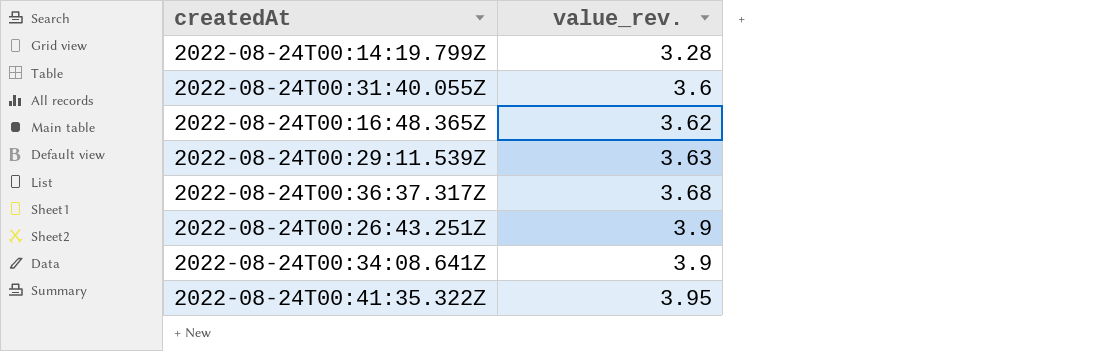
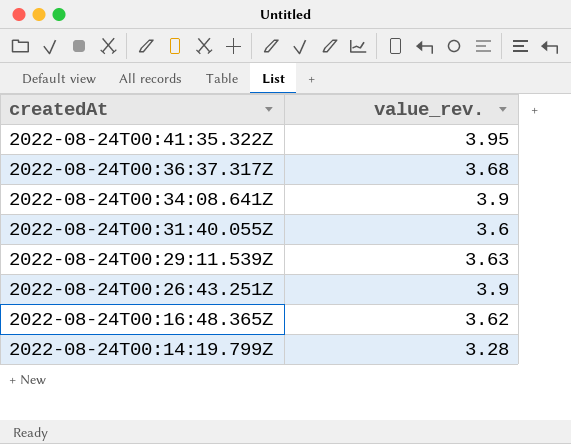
row order: value_rev. ascending -> createdAt descending

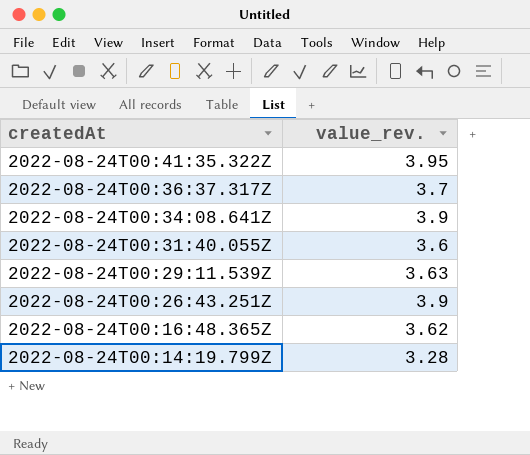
2022-08-24T00:36:37.317Z | value_rev.: 3.68 -> 3.7

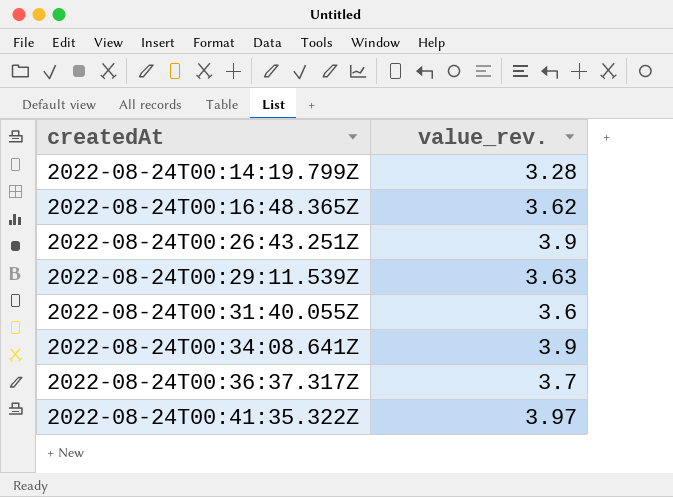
row order: createdAt descending -> createdAt ascending
2022-08-24T00:41:35.322Z | value_rev.: 3.95 -> 3.97

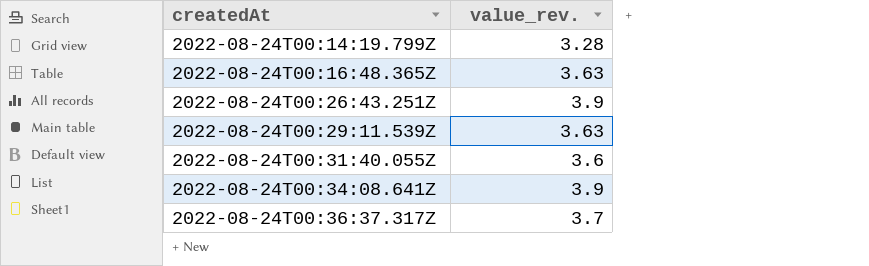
row 2022-08-24T00:41:35.322Z: 3.97 -> none
2022-08-24T00:16:48.365Z | value_rev.: 3.62 -> 3.63

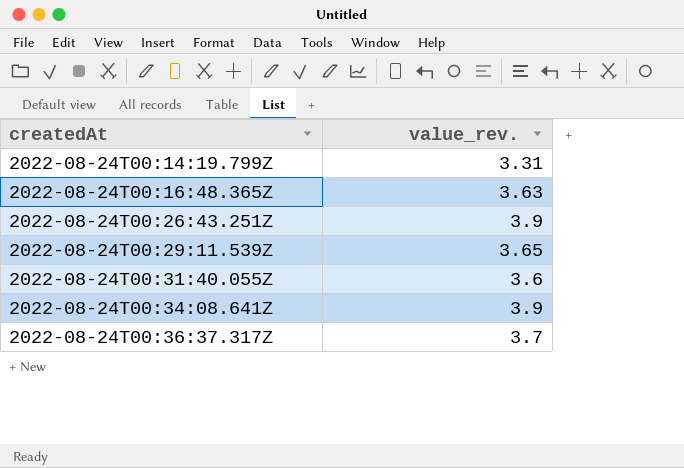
2022-08-24T00:14:19.799Z | value_rev.: 3.28 -> 3.31
2022-08-24T00:29:11.539Z | value_rev.: 3.63 -> 3.65

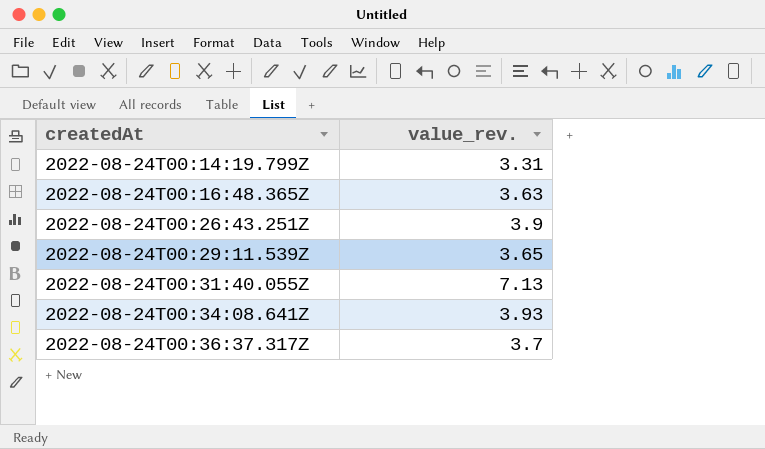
2022-08-24T00:31:40.055Z | value_rev.: 3.6 -> 7.13
2022-08-24T00:34:08.641Z | value_rev.: 3.9 -> 3.93

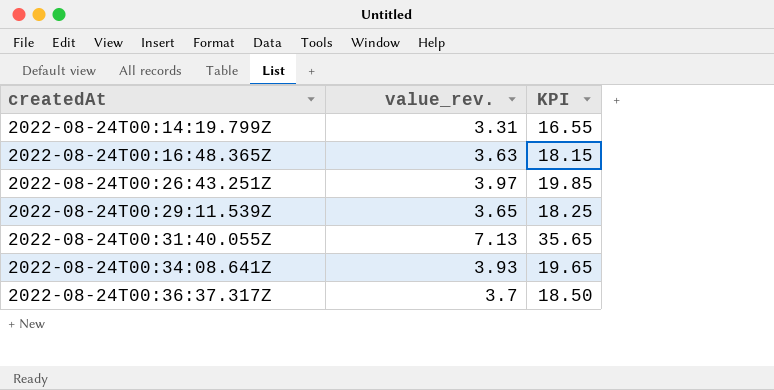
column KPI | formula: none -> [value_rev.] * 5
2022-08-24T00:26:43.251Z | value_rev.: 3.9 -> 3.97

